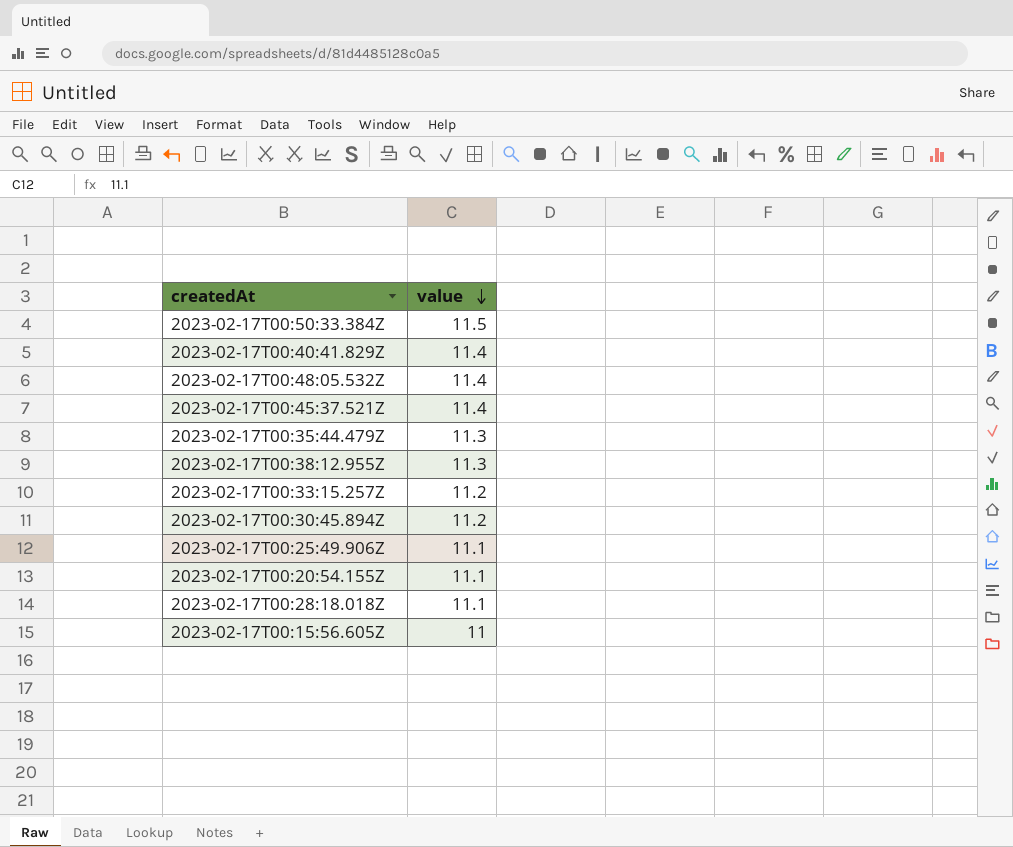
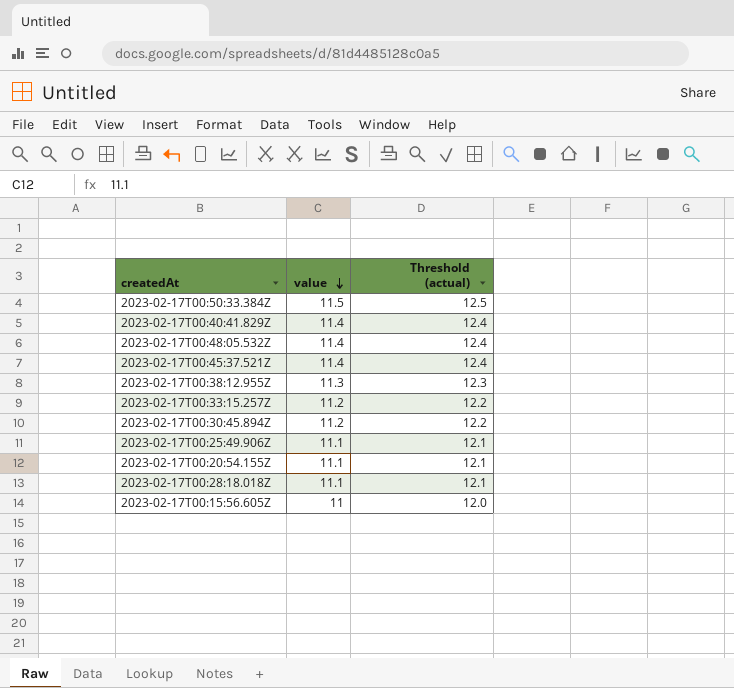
column Threshold (actual) | formula: none -> [value] + 1
row 2023-02-17T00:35:44.479Z: 11.3 -> none

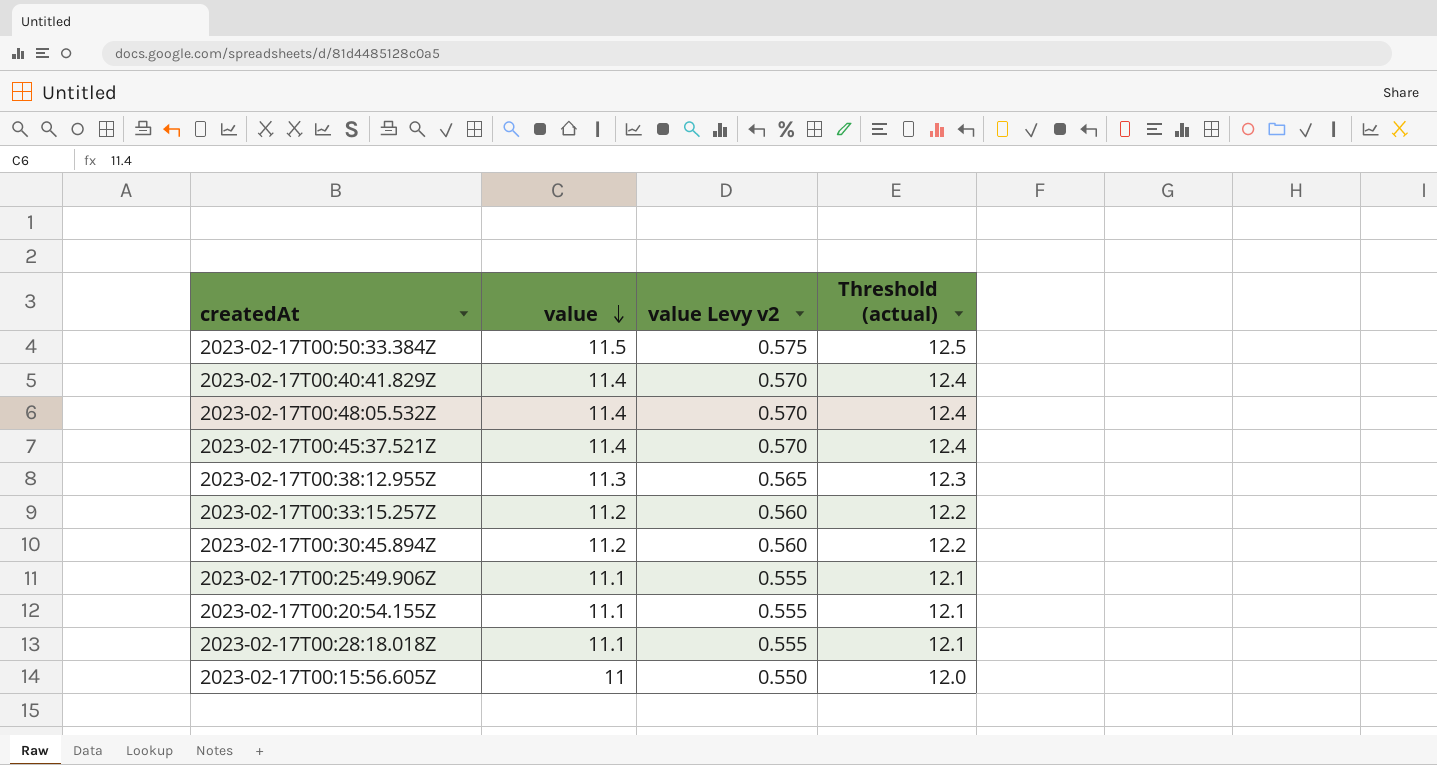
column value Levy v2 | formula: none -> [value] * 0.05

